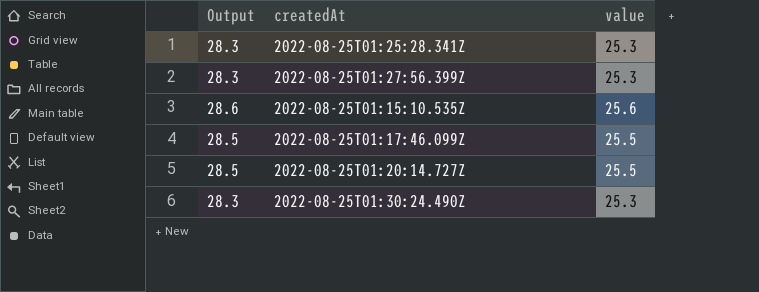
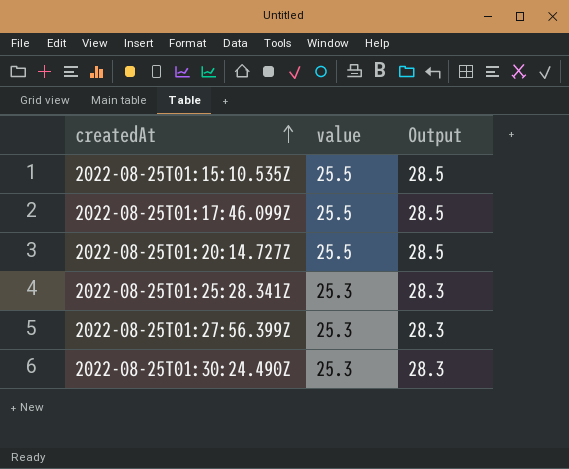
row order: none -> createdAt ascending
column Output | position: 1 -> 3
2022-08-25T01:15:10.535Z | value: 25.6 -> 25.5
2022-08-25T01:15:10.535Z | Output: 28.6 -> 28.5

